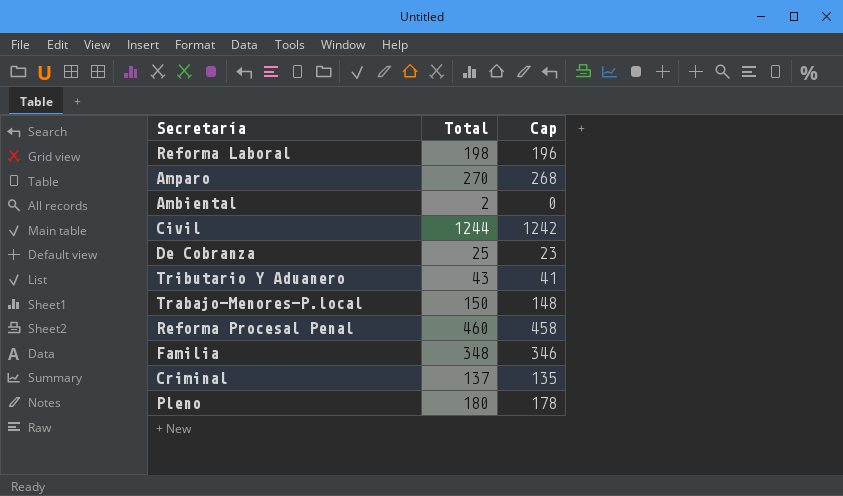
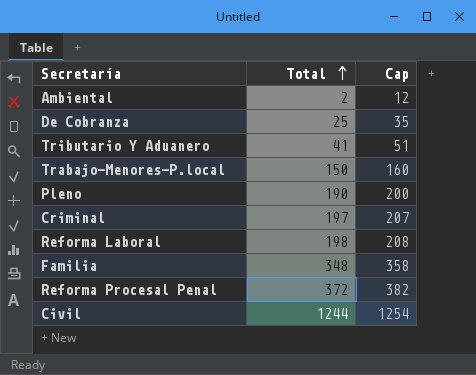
row order: none -> Total ascending
column Cap | formula: [Total] - 2 -> [Total] + 10
row Amparo: 270 | 268 -> none
Tributario Y Aduanero | Total: 43 -> 41
Pleno | Total: 180 -> 190
Criminal | Total: 137 -> 197
Reforma Procesal Penal | Total: 460 -> 372

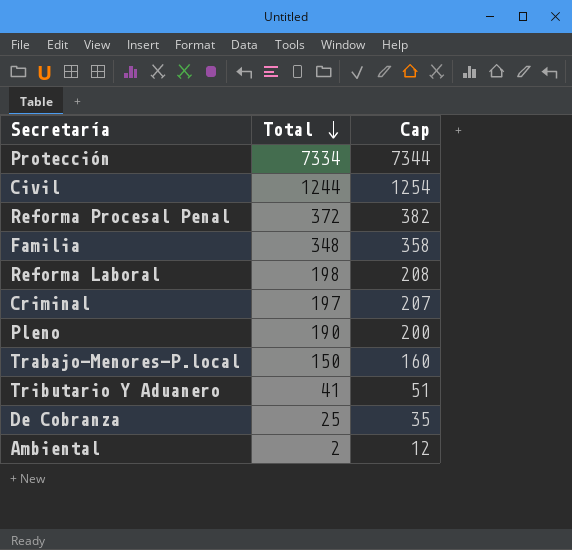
row order: Total ascending -> Total descending
row Protección: none -> 7334 | 7344

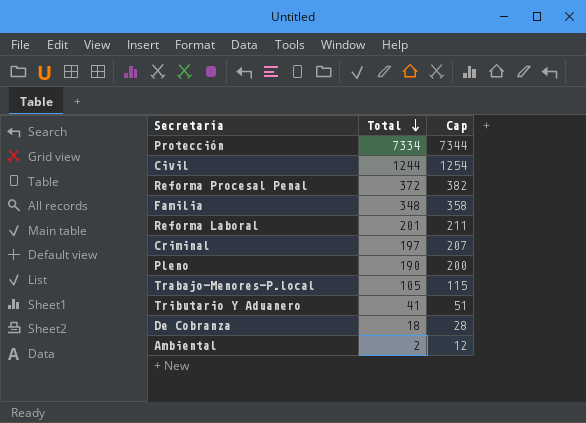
Reforma Laboral | Total: 198 -> 201
Reforma Laboral | Cap: 208 -> 211
Trabajo-Menores-P.local | Total: 150 -> 105
Trabajo-Menores-P.local | Cap: 160 -> 115
De Cobranza | Total: 25 -> 18
De Cobranza | Cap: 35 -> 28

